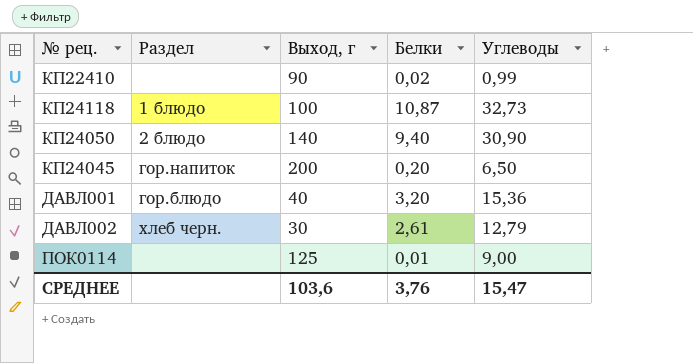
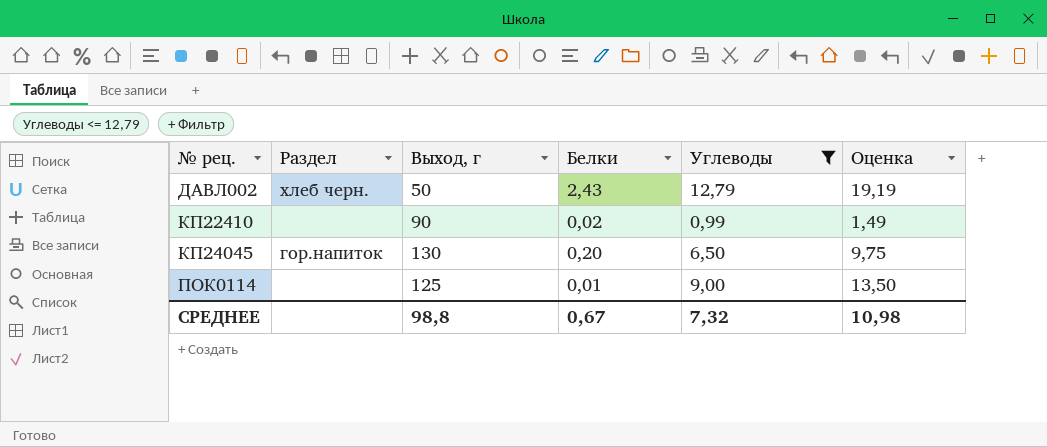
filter: none -> Углеводы <= 12,79
row order: none -> № рец. ascending
column Оценка | formula: none -> [Углеводы] * 1,5
ДАВЛ002 | Выход, г: 30 -> 50
ДАВЛ002 | Белки: 2,61 -> 2,43
КП24045 | Выход, г: 200 -> 130
СРЕДНЕЕ | Выход, г: 103,6 -> 98,8
СРЕДНЕЕ | Белки: 3,76 -> 0,67
СРЕДНЕЕ | Углеводы: 15,47 -> 7,32

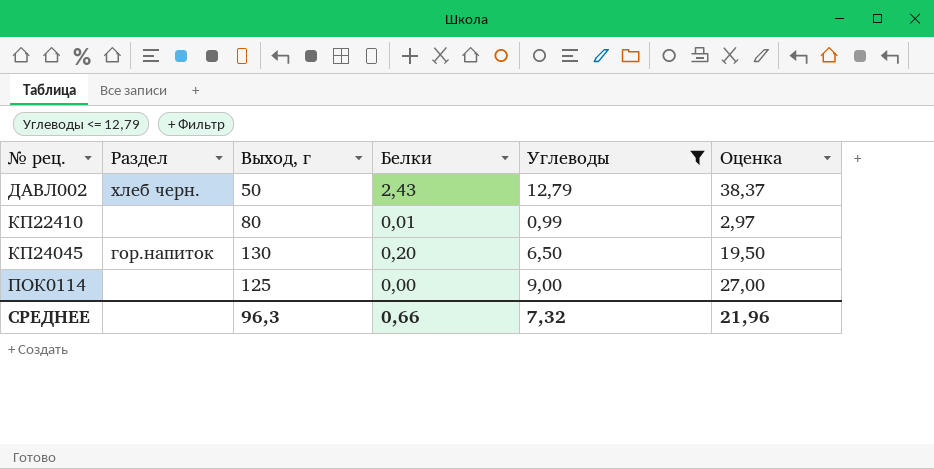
column Оценка | formula: [Углеводы] * 1,5 -> [Углеводы] * 3
КП22410 | Выход, г: 90 -> 80
КП22410 | Белки: 0,02 -> 0,01
ПОК0114 | Белки: 0,01 -> 0,00
СРЕДНЕЕ | Выход, г: 98,8 -> 96,3
СРЕДНЕЕ | Белки: 0,67 -> 0,66
СРЕДНЕЕ | Оценка: 10,98 -> 21,96

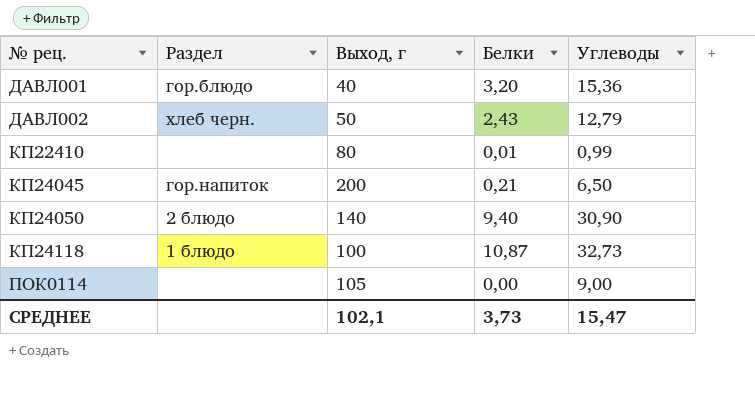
filter: Углеводы <= 12,79 -> none
column Оценка | formula: [Углеводы] * 3 -> none
КП24045 | Выход, г: 130 -> 200
КП24045 | Белки: 0,20 -> 0,21
ПОК0114 | Выход, г: 125 -> 105
СРЕДНЕЕ | Выход, г: 96,3 -> 102,1
СРЕДНЕЕ | Белки: 0,66 -> 3,73
СРЕДНЕЕ | Углеводы: 7,32 -> 15,47

